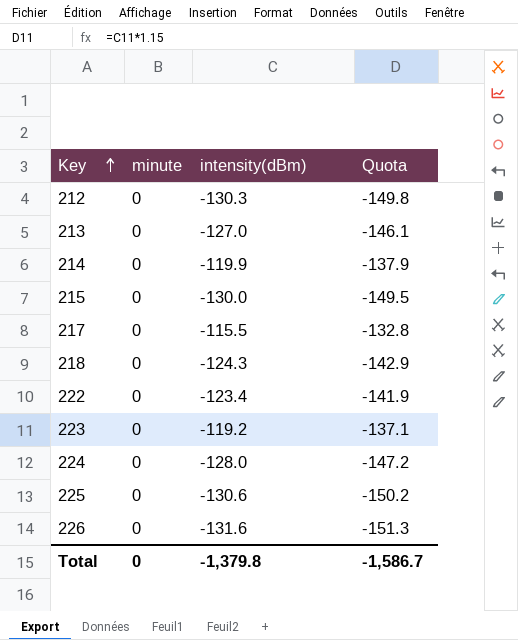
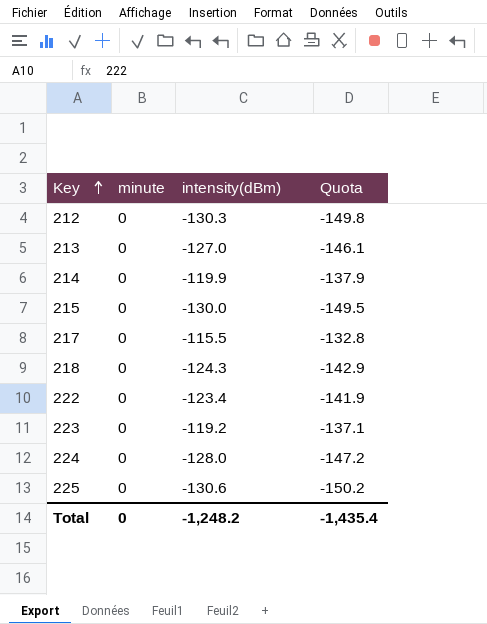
row 226: 0 | -131.6 | -151.3 -> none
Total | intensity(dBm): -1,379.8 -> -1,248.2
Total | Quota: -1,586.7 -> -1,435.4

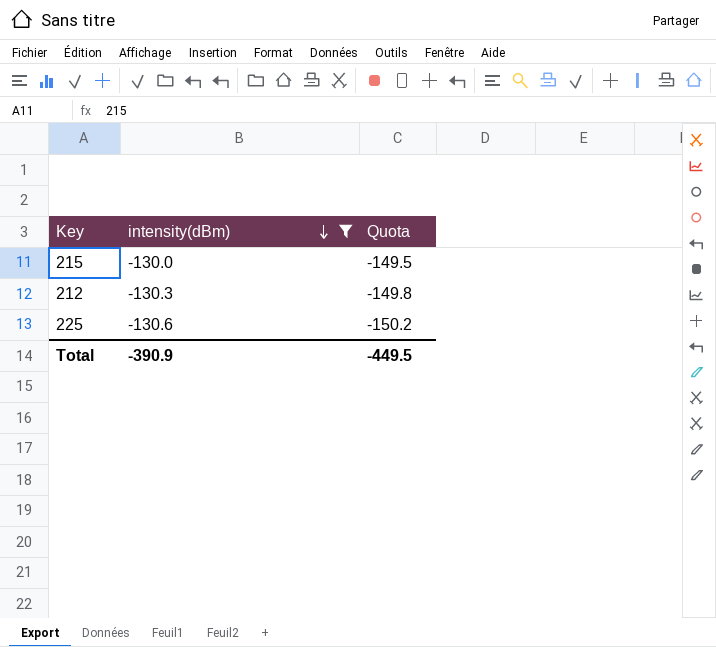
filter: none -> intensity(dBm) <= -130.0
row order: Key ascending -> intensity(dBm) descending
column minute | position: 2 -> none
Total | intensity(dBm): -1,248.2 -> -390.9
Total | Quota: -1,435.4 -> -449.5

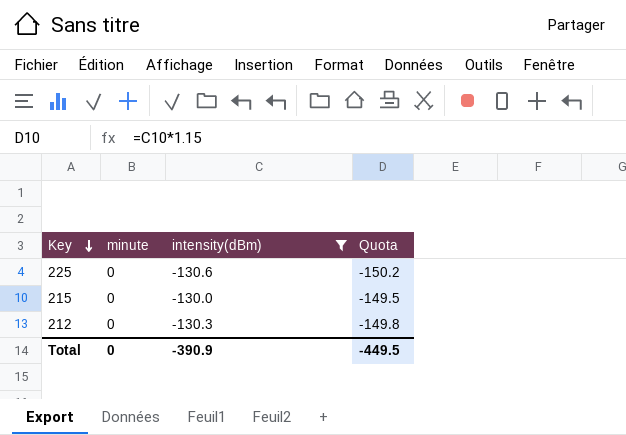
row order: intensity(dBm) descending -> Key descending
column minute | position: none -> 2

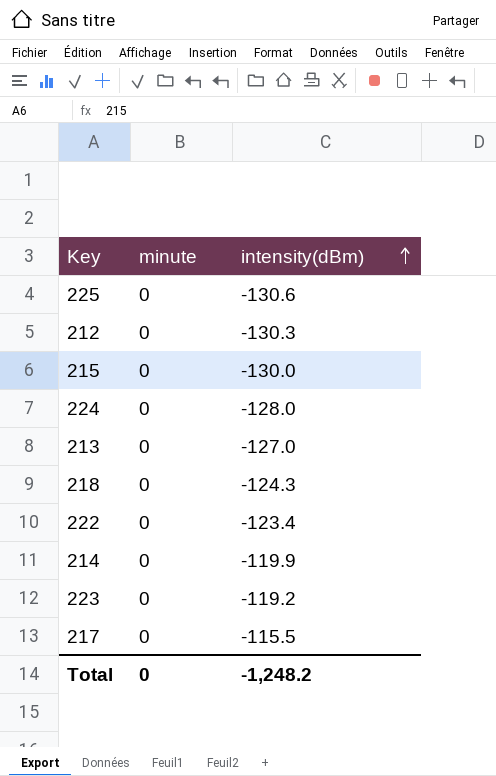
filter: intensity(dBm) <= -130.0 -> none
row order: Key descending -> intensity(dBm) ascending
column Quota | formula: [intensity(dBm)] * 1.15 -> none
Total | intensity(dBm): -390.9 -> -1,248.2

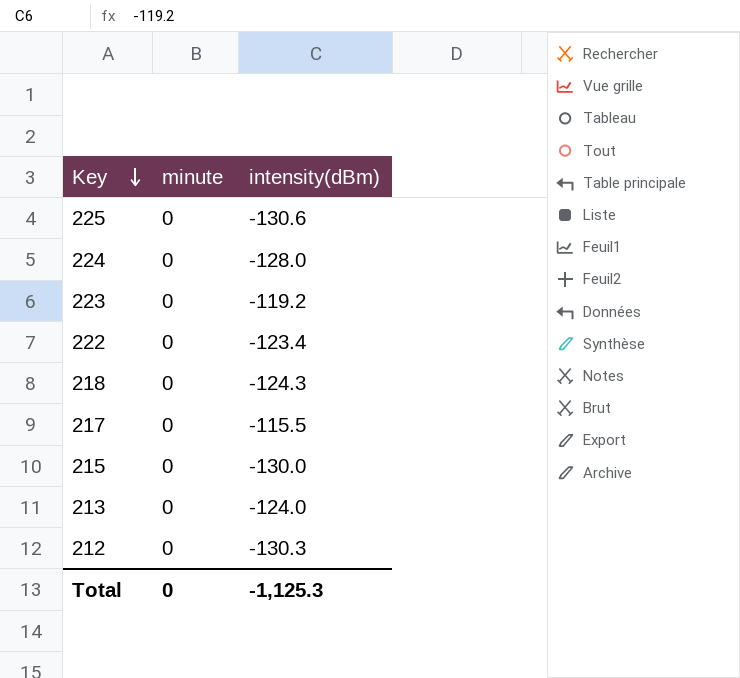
row order: intensity(dBm) ascending -> Key descending
row 214: 0 | -119.9 -> none
213 | intensity(dBm): -127.0 -> -124.0
Total | intensity(dBm): -1,248.2 -> -1,125.3

